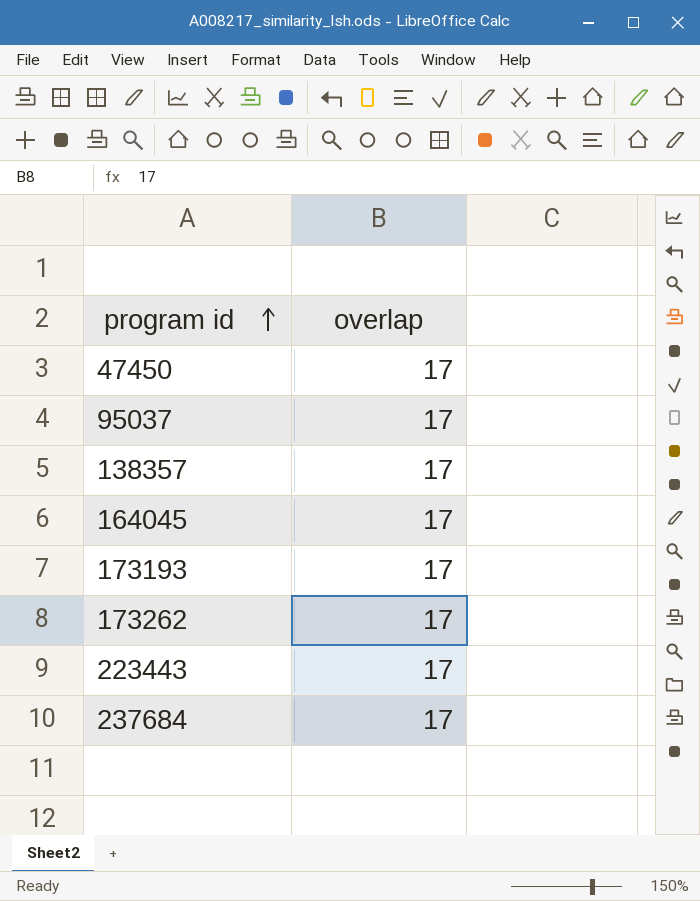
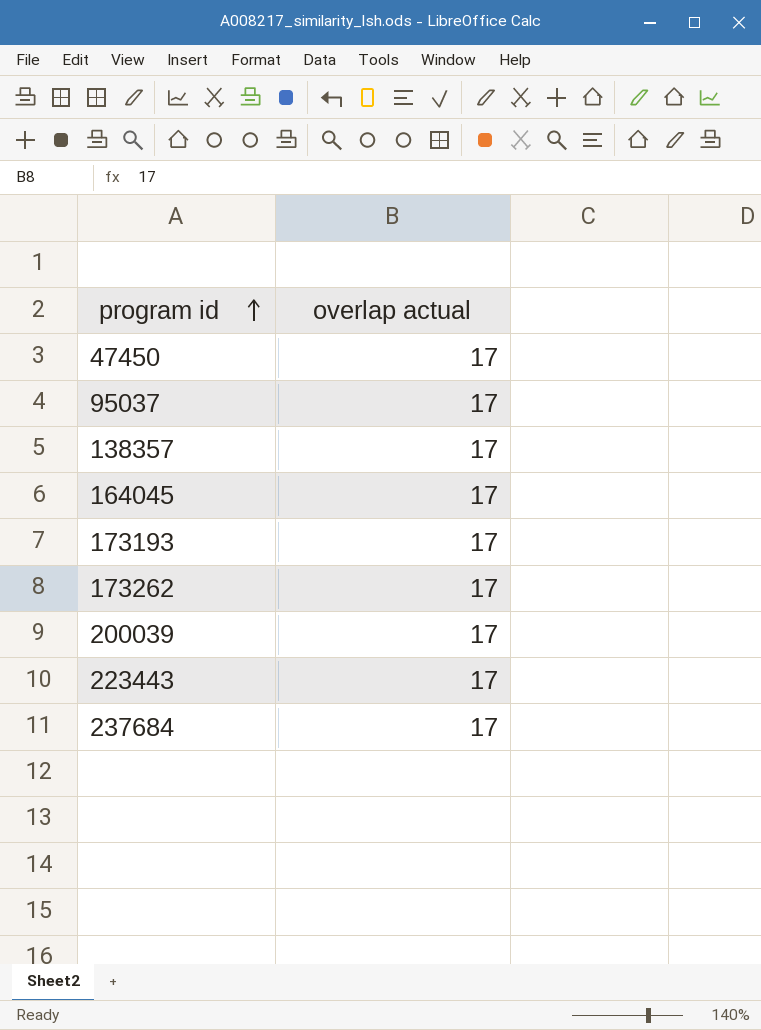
column name: overlap -> overlap actual
row 200039: none -> 17

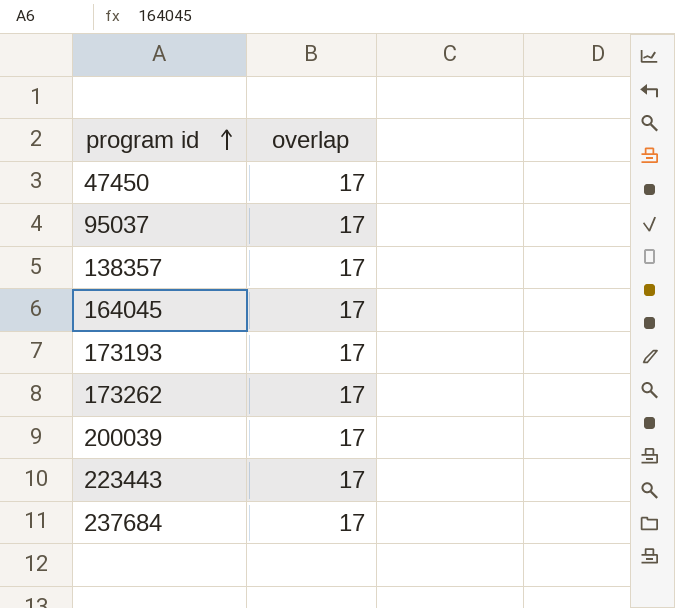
column name: overlap actual -> overlap

